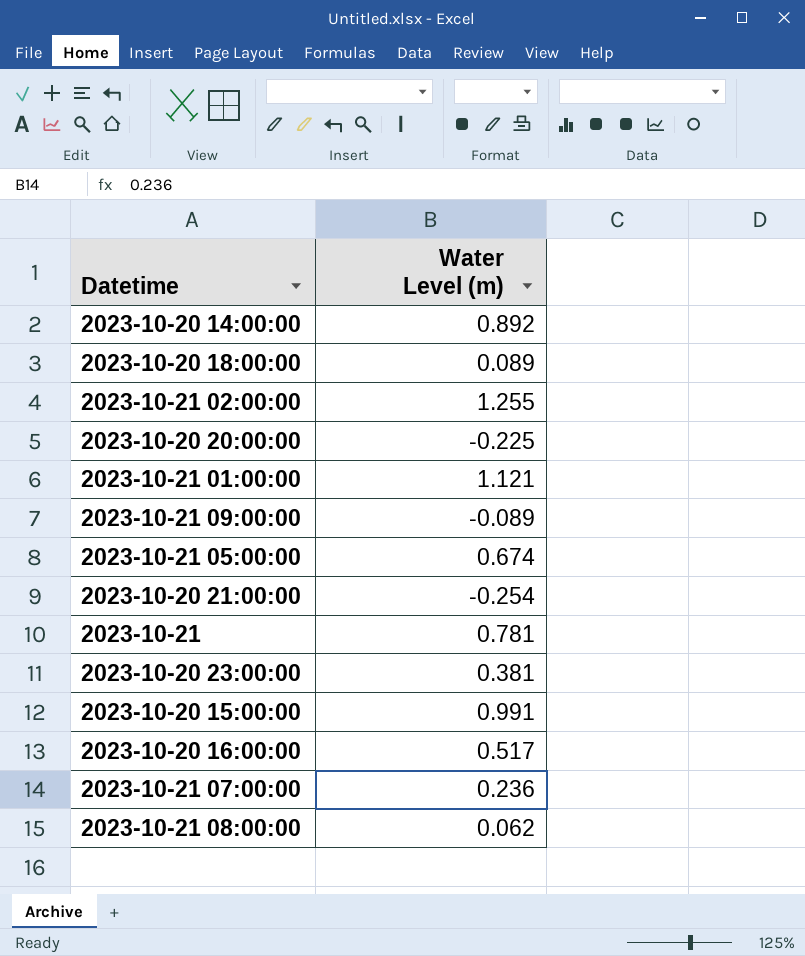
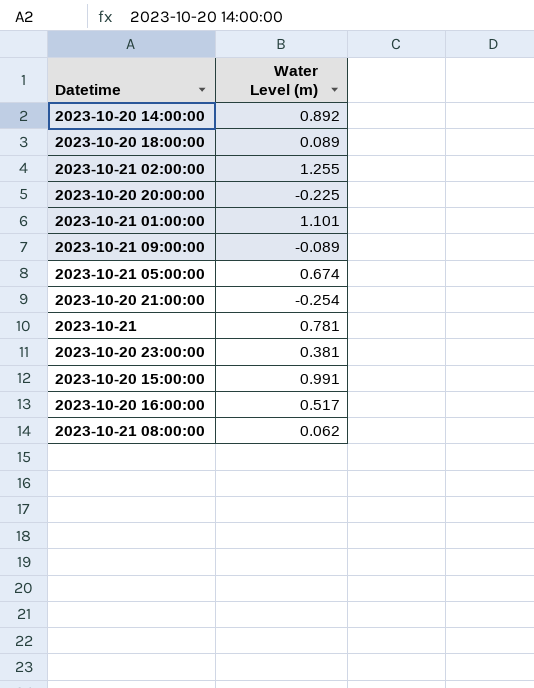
row 2023-10-21 07:00:00: 0.236 -> none
2023-10-21 01:00:00 | Water Level (m): 1.121 -> 1.101

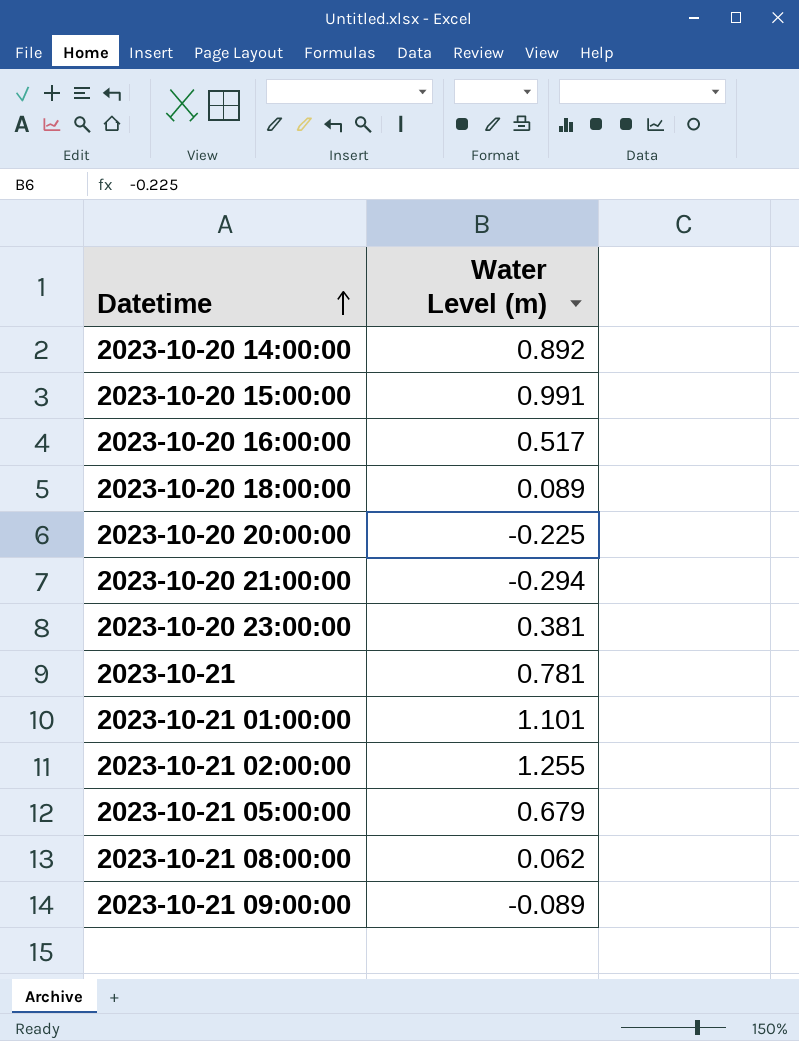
row order: none -> Datetime ascending
2023-10-20 21:00:00 | Water Level (m): -0.254 -> -0.294
2023-10-21 05:00:00 | Water Level (m): 0.674 -> 0.679

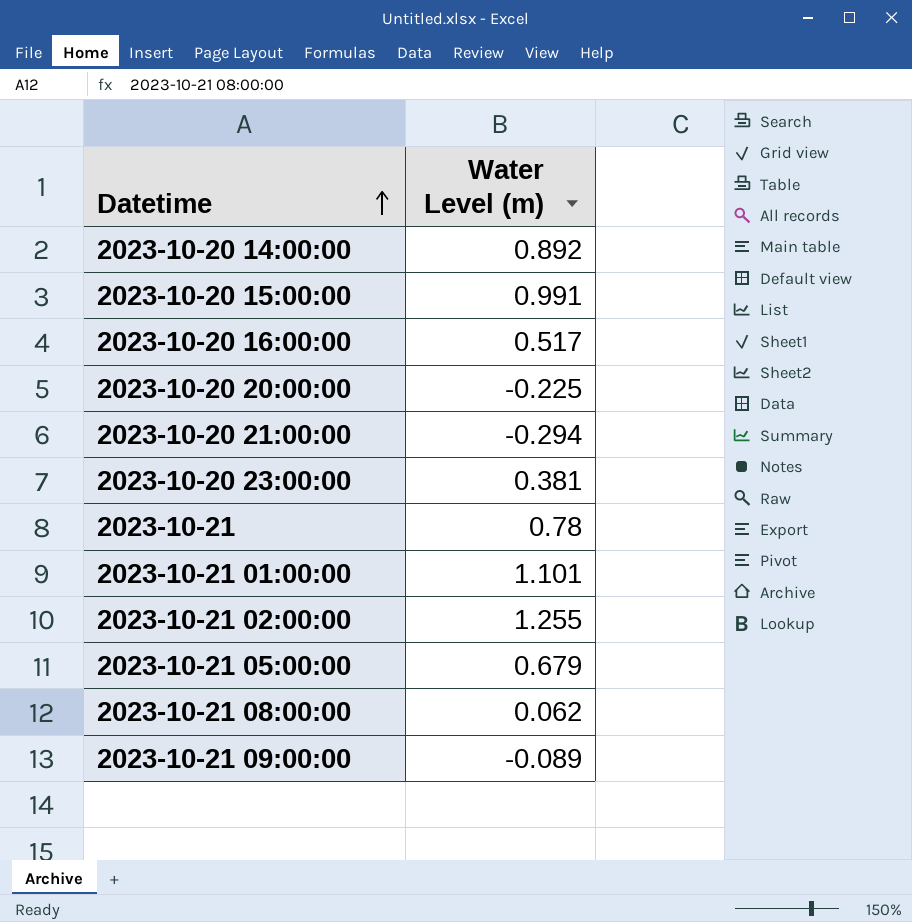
row 2023-10-20 18:00:00: 0.089 -> none
2023-10-21 | Water Level (m): 0.781 -> 0.78

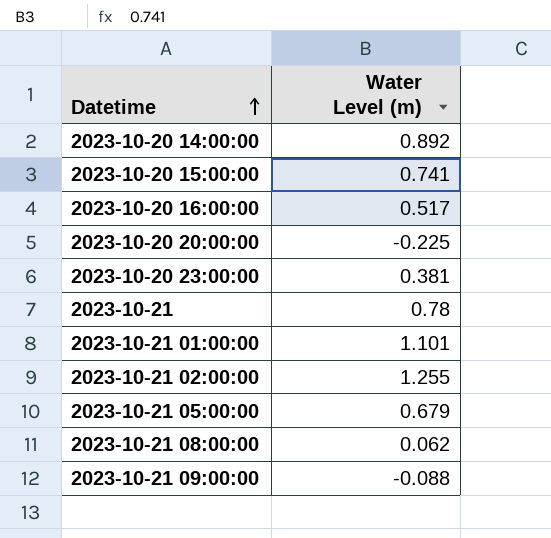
row 2023-10-20 21:00:00: -0.294 -> none
2023-10-20 15:00:00 | Water Level (m): 0.991 -> 0.741
2023-10-21 09:00:00 | Water Level (m): -0.089 -> -0.088

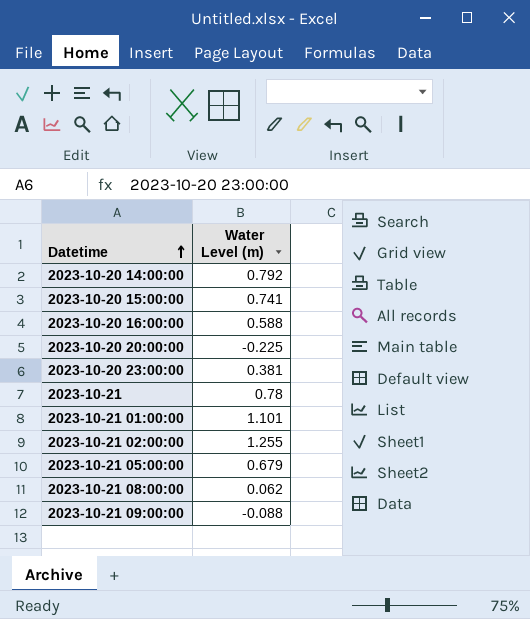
2023-10-20 14:00:00 | Water Level (m): 0.892 -> 0.792
2023-10-20 16:00:00 | Water Level (m): 0.517 -> 0.588

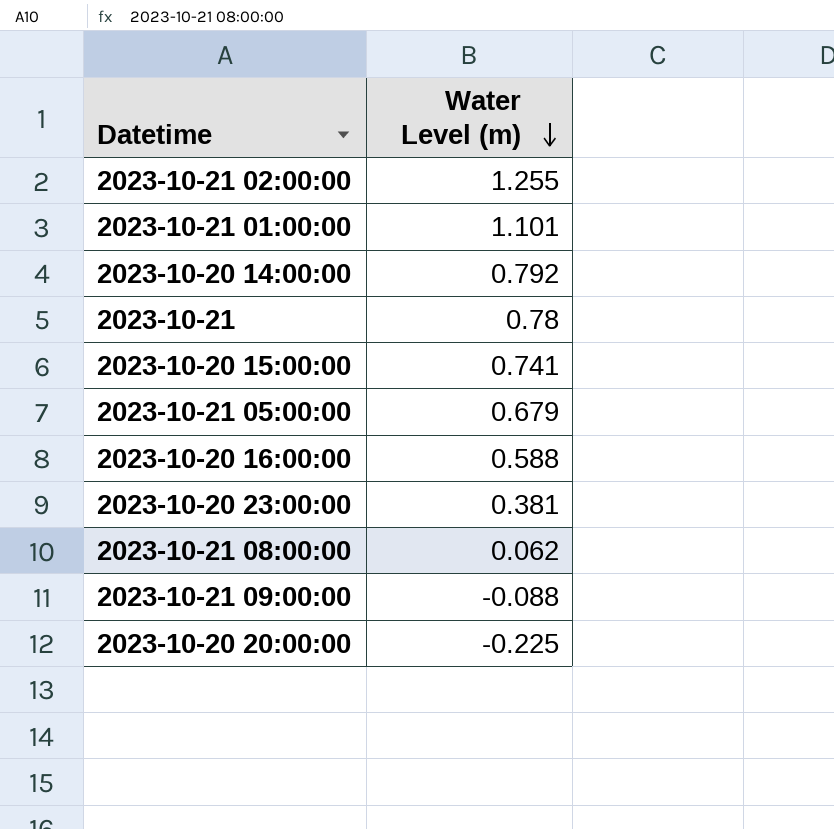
row order: Datetime ascending -> Water Level (m) descending

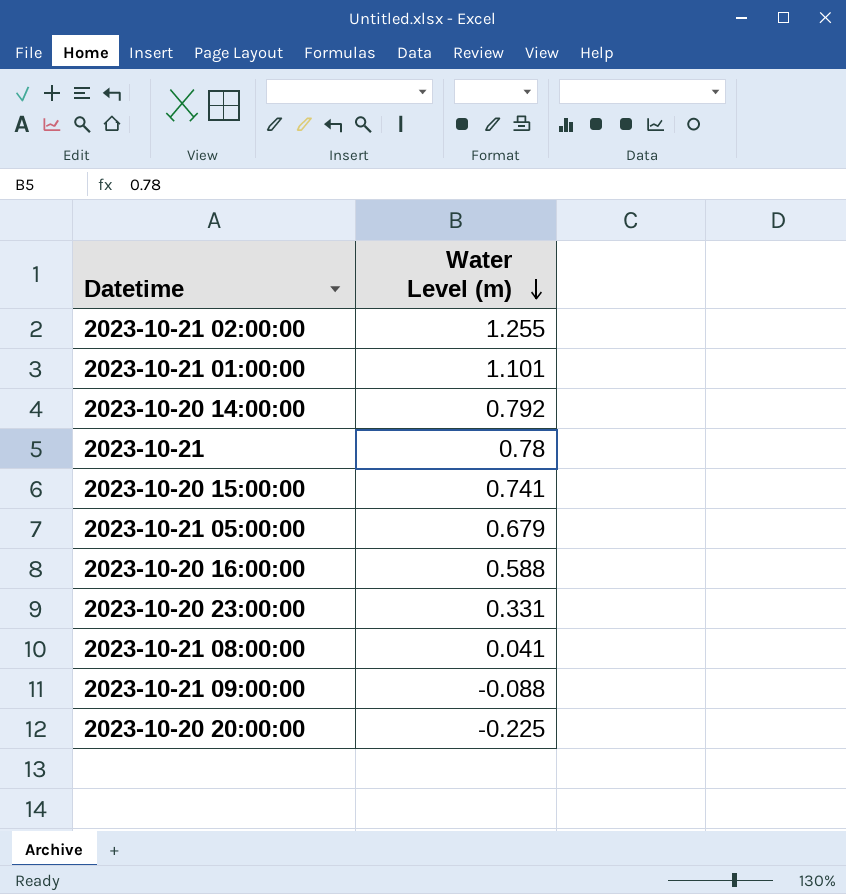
2023-10-20 23:00:00 | Water Level (m): 0.381 -> 0.331
2023-10-21 08:00:00 | Water Level (m): 0.062 -> 0.041

